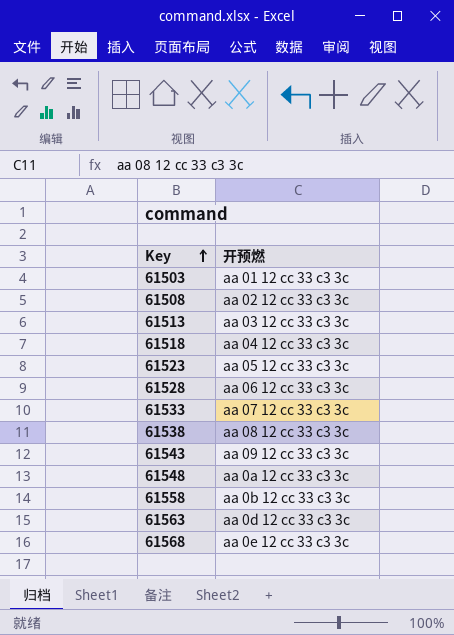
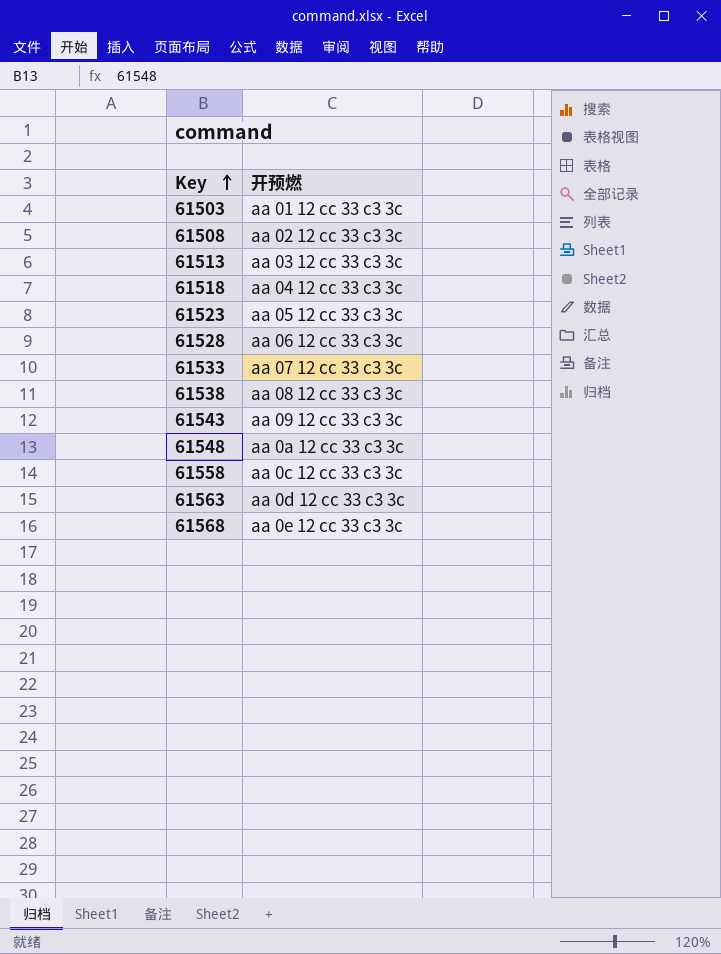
61558 | 开预燃: aa 0b 12 cc 33 c3 3c -> aa 0c 12 cc 33 c3 3c

